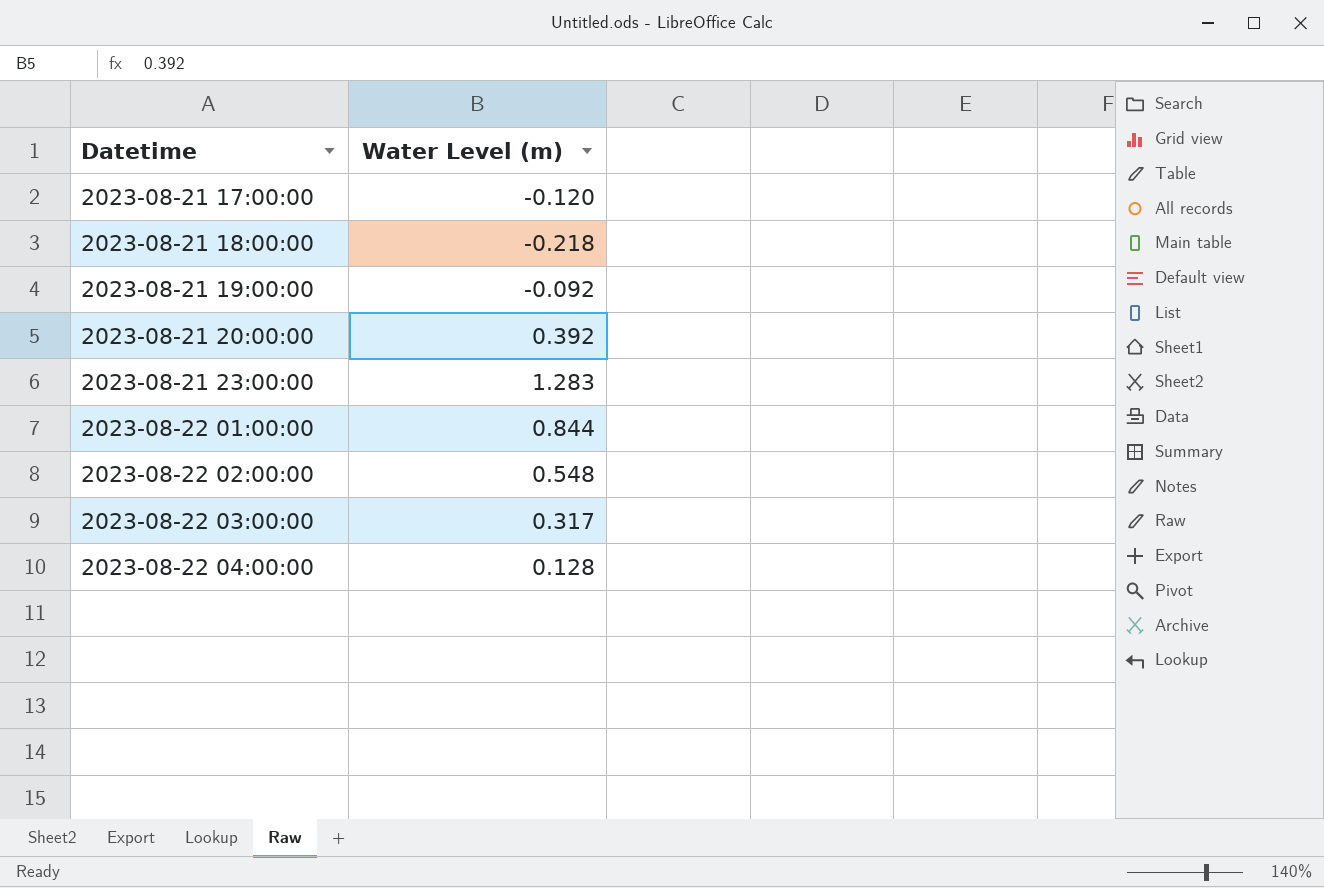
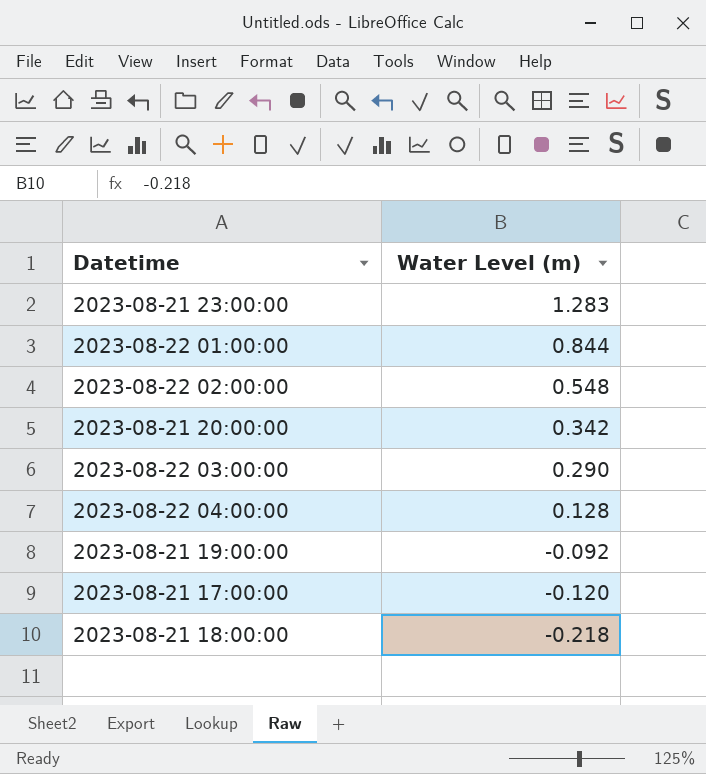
row order: Datetime ascending -> Water Level (m) descending
2023-08-21 20:00:00 | Water Level (m): 0.392 -> 0.342
2023-08-22 03:00:00 | Water Level (m): 0.317 -> 0.290

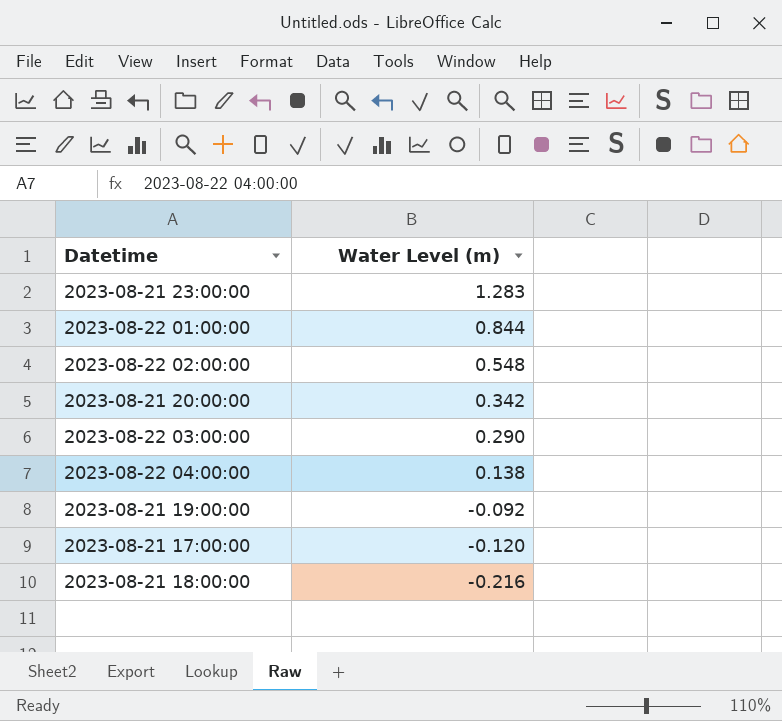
2023-08-22 04:00:00 | Water Level (m): 0.128 -> 0.138
2023-08-21 18:00:00 | Water Level (m): -0.218 -> -0.216

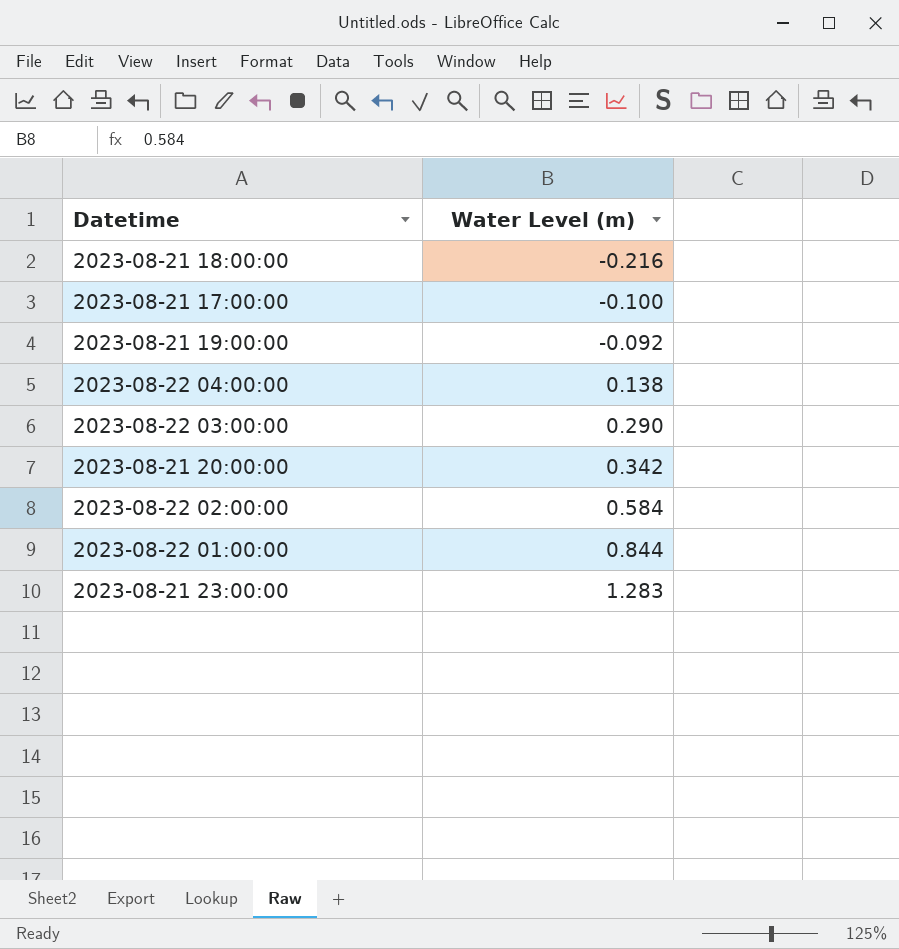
row order: Water Level (m) descending -> Water Level (m) ascending
2023-08-21 17:00:00 | Water Level (m): -0.120 -> -0.100
2023-08-22 02:00:00 | Water Level (m): 0.548 -> 0.584

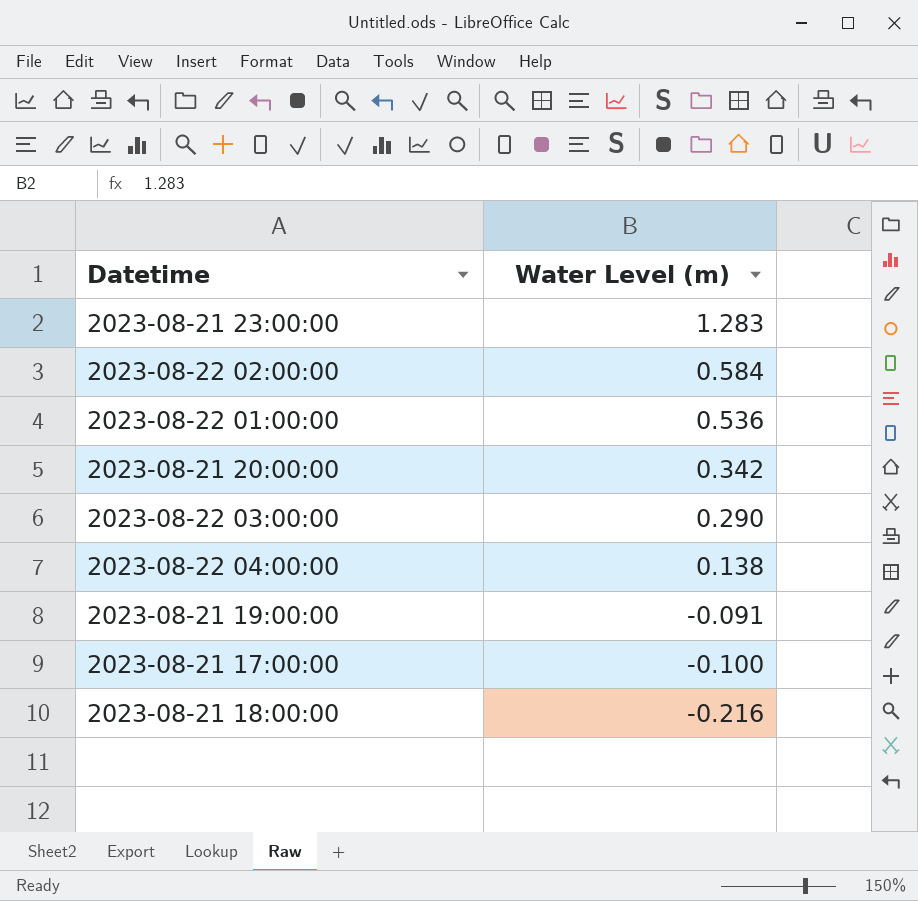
row order: Water Level (m) ascending -> Water Level (m) descending
2023-08-22 01:00:00 | Water Level (m): 0.844 -> 0.536
2023-08-21 19:00:00 | Water Level (m): -0.092 -> -0.091

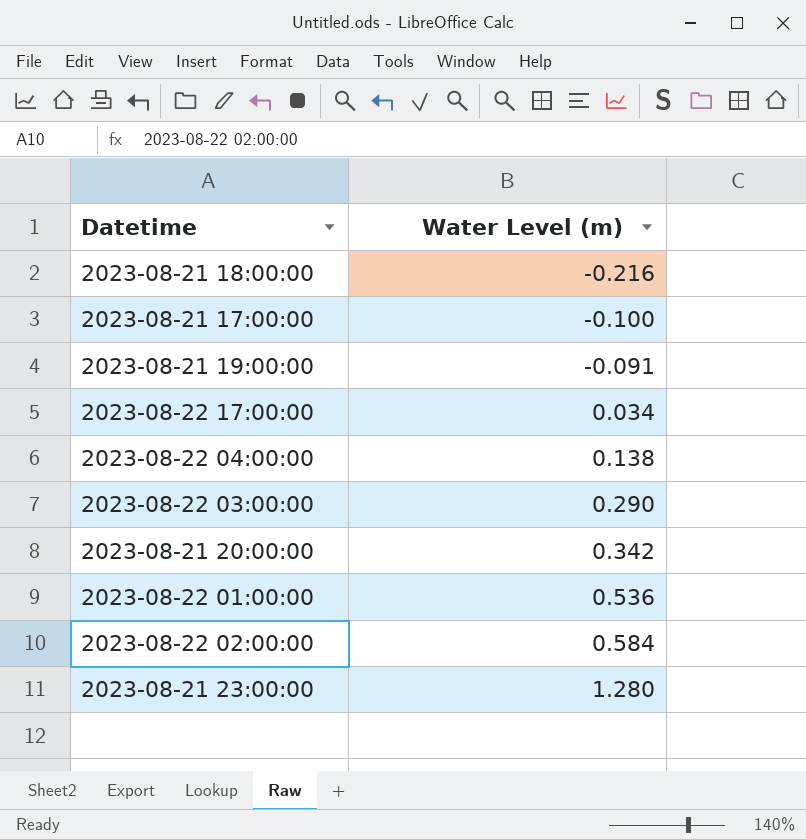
row order: Water Level (m) descending -> Water Level (m) ascending
row 2023-08-22 17:00:00: none -> 0.034
2023-08-21 23:00:00 | Water Level (m): 1.283 -> 1.280

